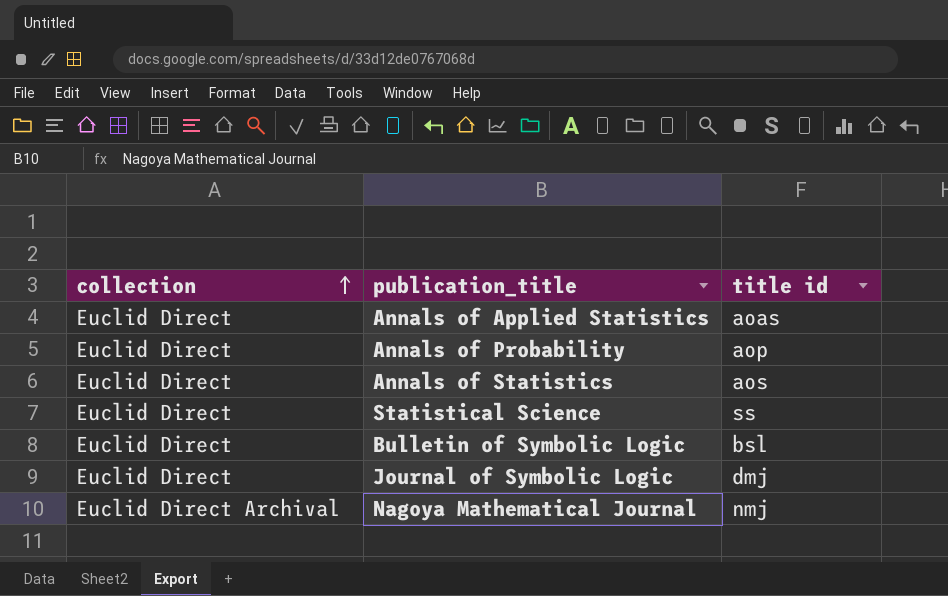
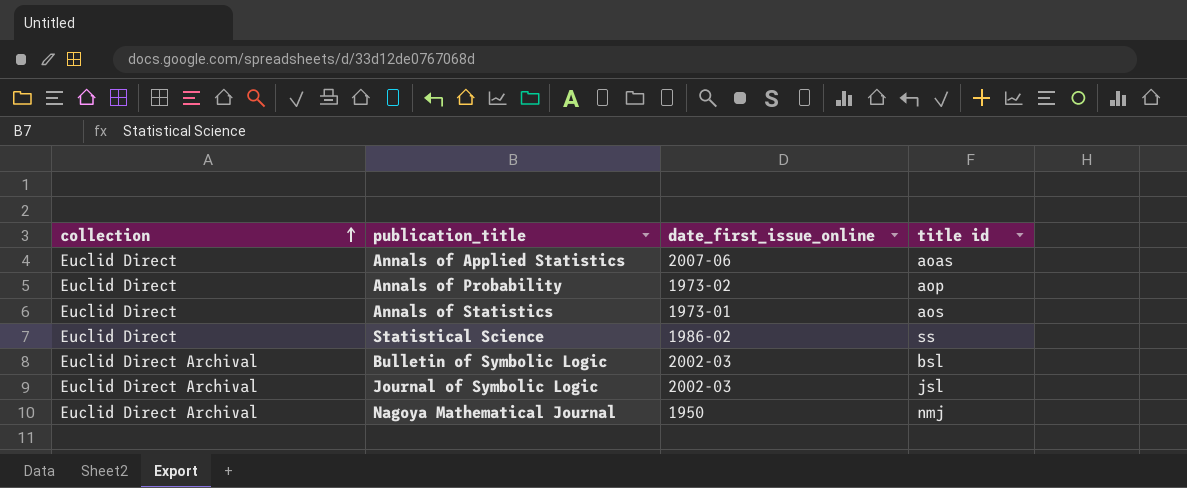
column date_first_issue_online | position: none -> 3
Bulletin of Symbolic Logic | collection: Euclid Direct -> Euclid Direct Archival
Journal of Symbolic Logic | collection: Euclid Direct -> Euclid Direct Archival
Journal of Symbolic Logic | title id: dmj -> jsl

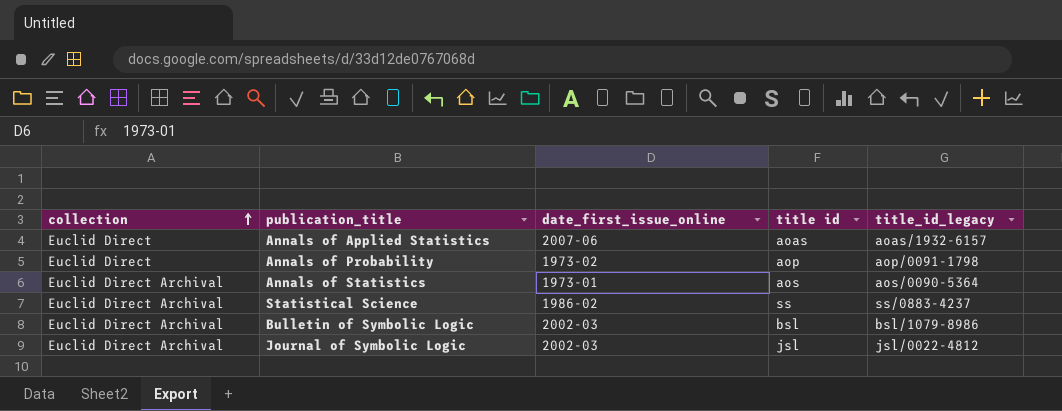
column title_id_legacy | position: none -> 5
row Nagoya Mathematical Journal: Euclid Direct Archival | 1950 | nmj -> none
Annals of Statistics | collection: Euclid Direct -> Euclid Direct Archival
Statistical Science | collection: Euclid Direct -> Euclid Direct Archival

